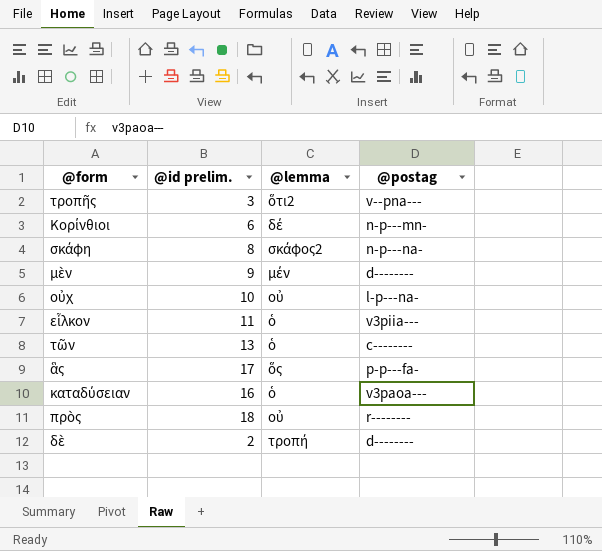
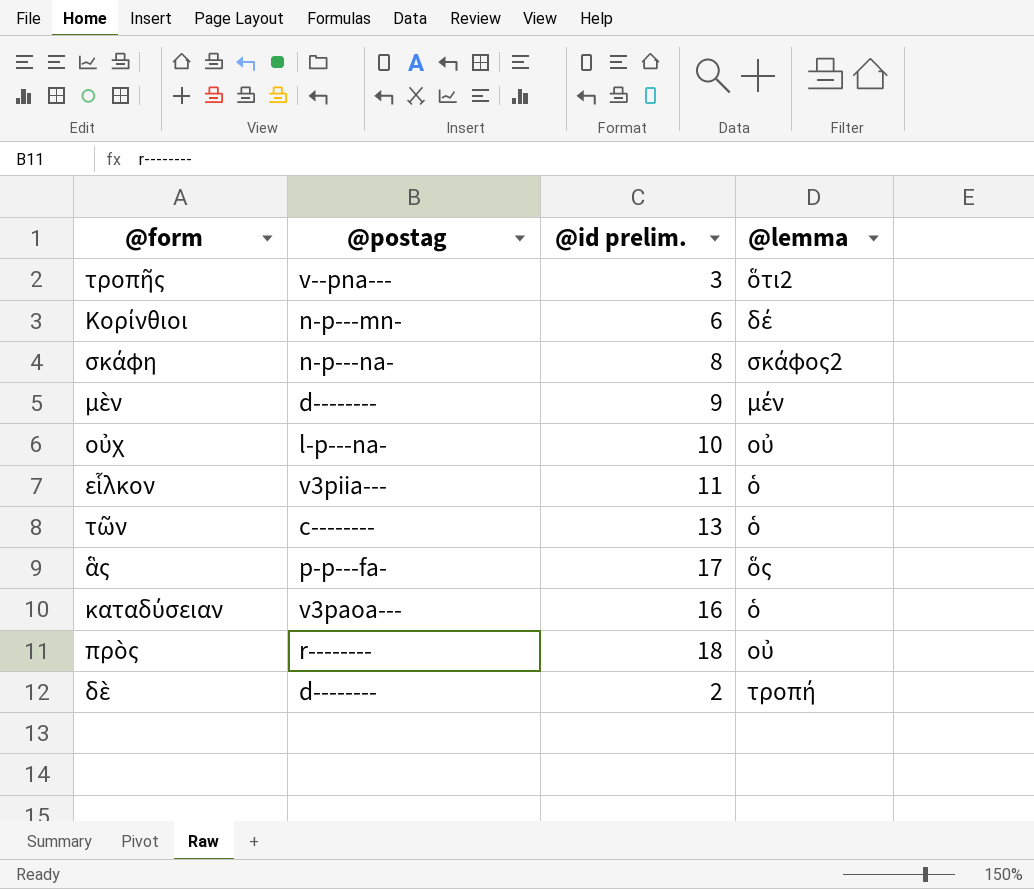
column @postag | position: 4 -> 2

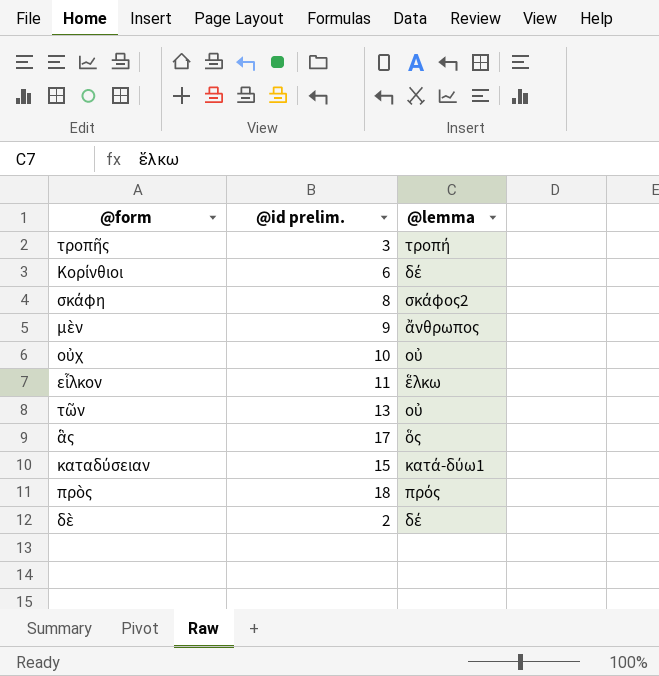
column @postag | position: 2 -> none
τροπῆς | @lemma: ὅτι2 -> τροπή
μὲν | @lemma: μέν -> ἄνθρωπος
εἷλκον | @lemma: ὁ -> ἕλκω
τῶν | @lemma: ὁ -> οὐ
καταδύσειαν | @id prelim.: 16 -> 15
καταδύσειαν | @lemma: ὁ -> κατά-δύω1
πρὸς | @lemma: οὐ -> πρός
δὲ | @lemma: τροπή -> δέ

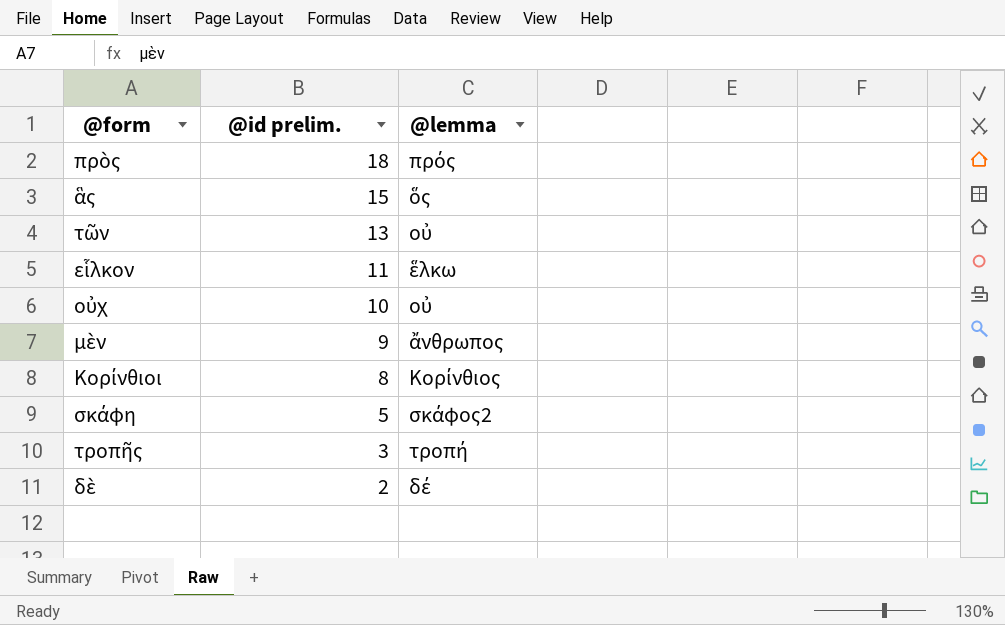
row order: none -> @id prelim. descending
row καταδύσειαν: 15 | κατά-δύω1 -> none
ἃς | @id prelim.: 17 -> 15
Κορίνθιοι | @id prelim.: 6 -> 8
Κορίνθιοι | @lemma: δέ -> Κορίνθιος
σκάφη | @id prelim.: 8 -> 5

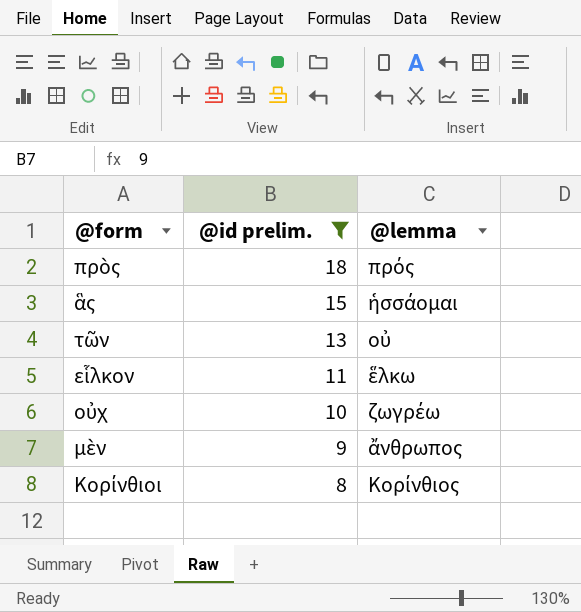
filter: none -> @id prelim. >= 8
ἃς | @lemma: ὅς -> ἡσσάομαι
οὐχ | @lemma: οὐ -> ζωγρέω

